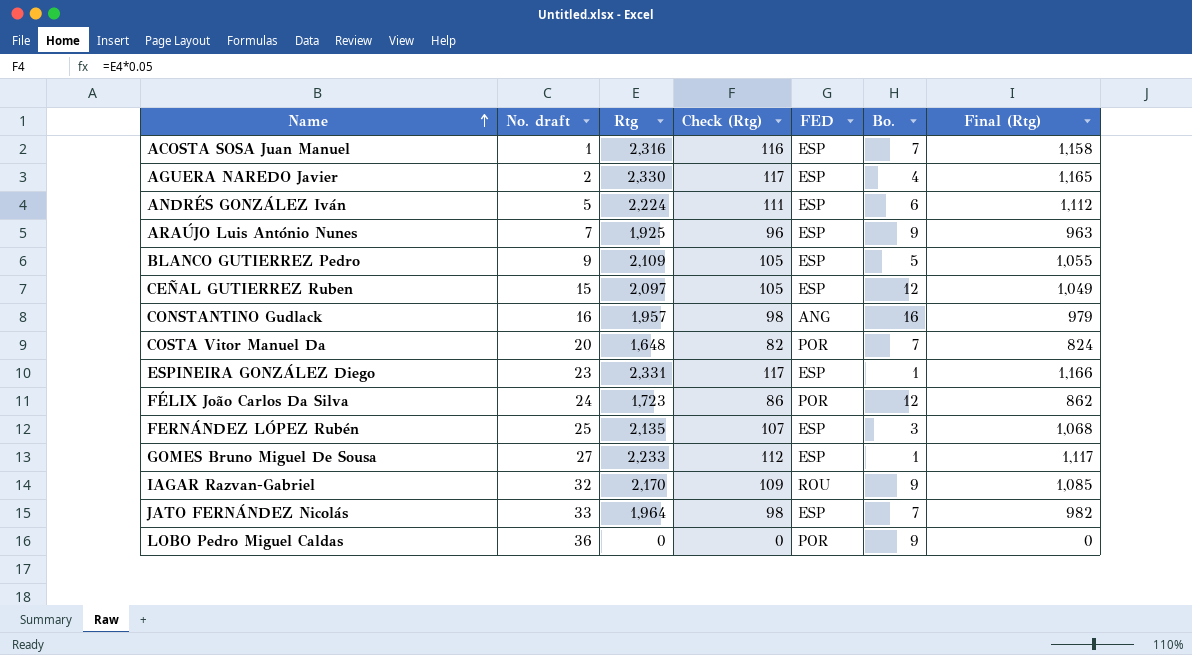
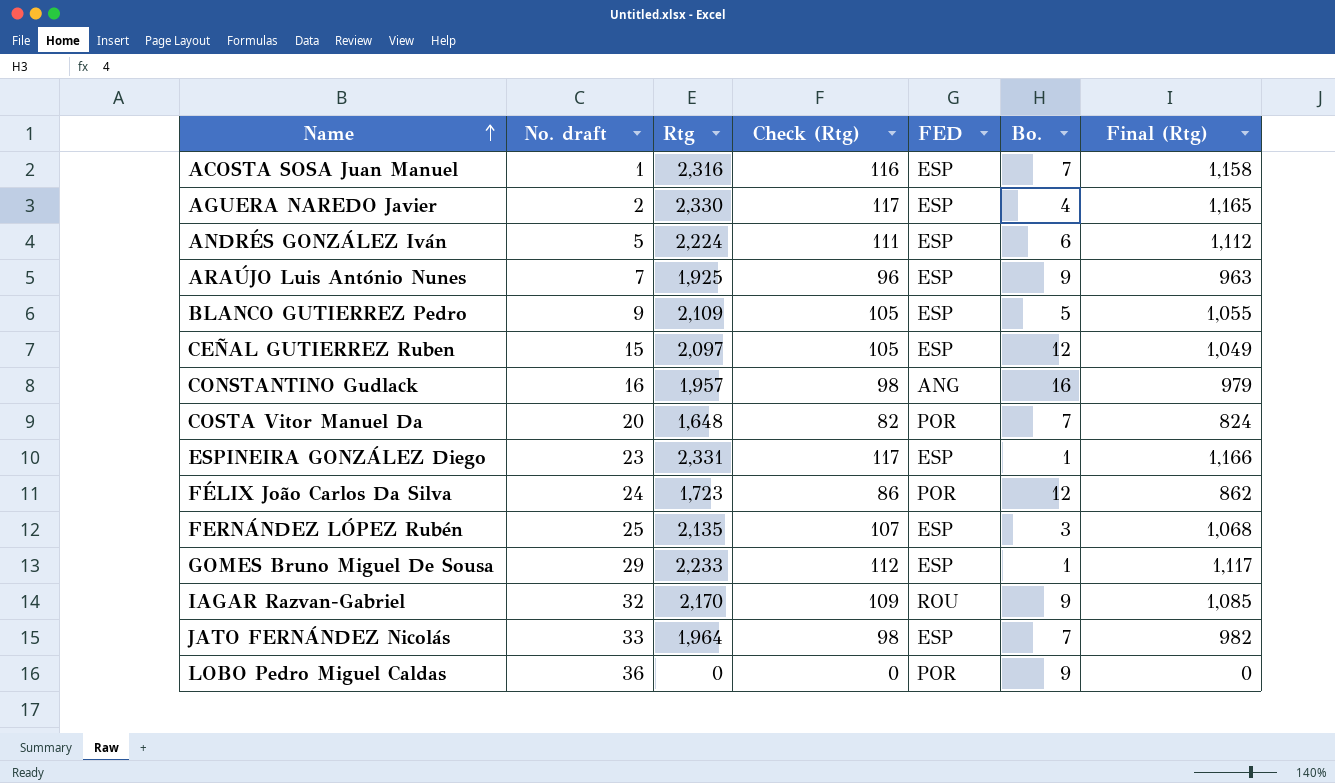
GOMES Bruno Miguel De Sousa | No. draft: 27 -> 29

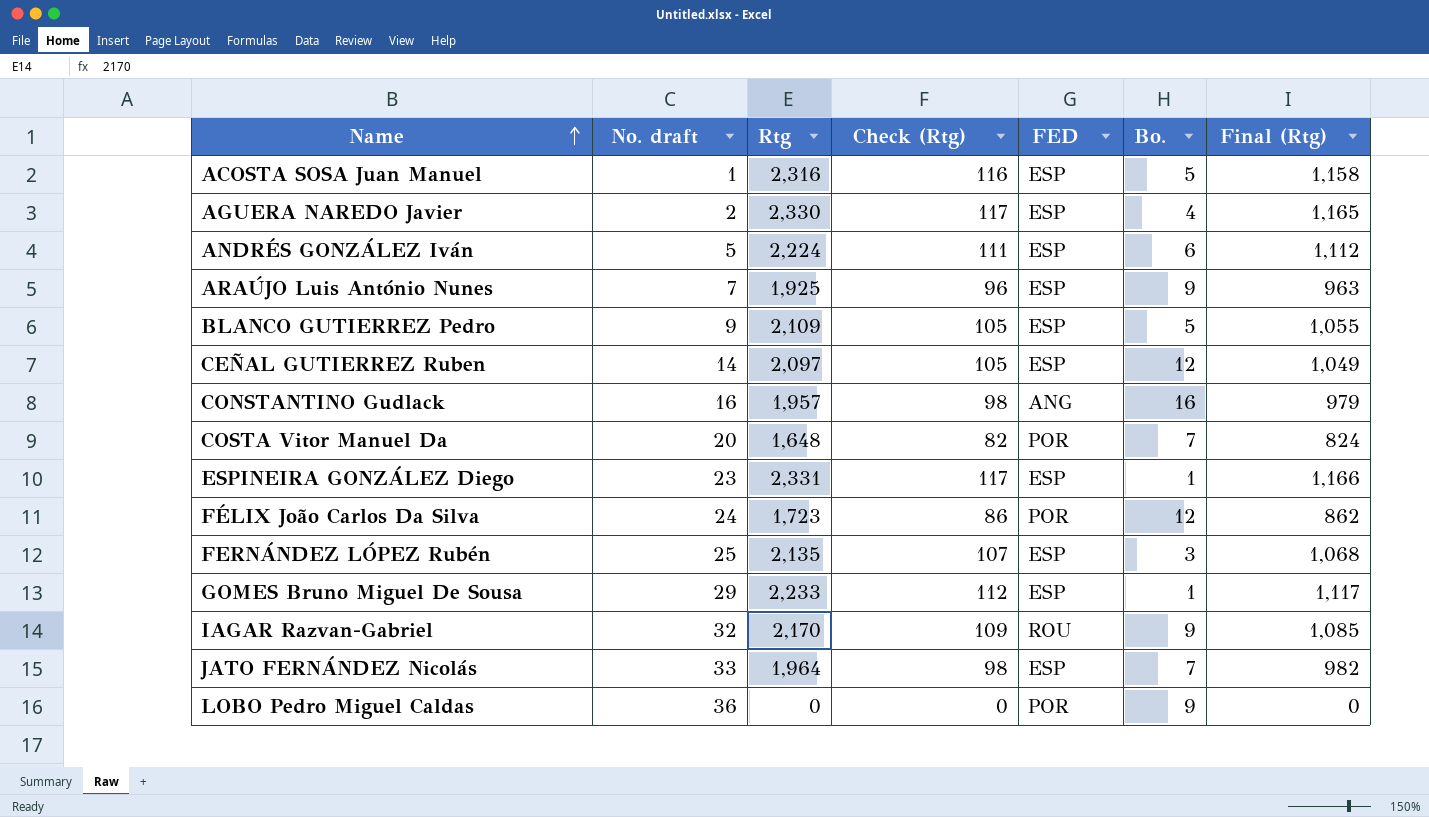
ACOSTA SOSA Juan Manuel | Bo.: 7 -> 5
CEÑAL GUTIERREZ Ruben | No. draft: 15 -> 14

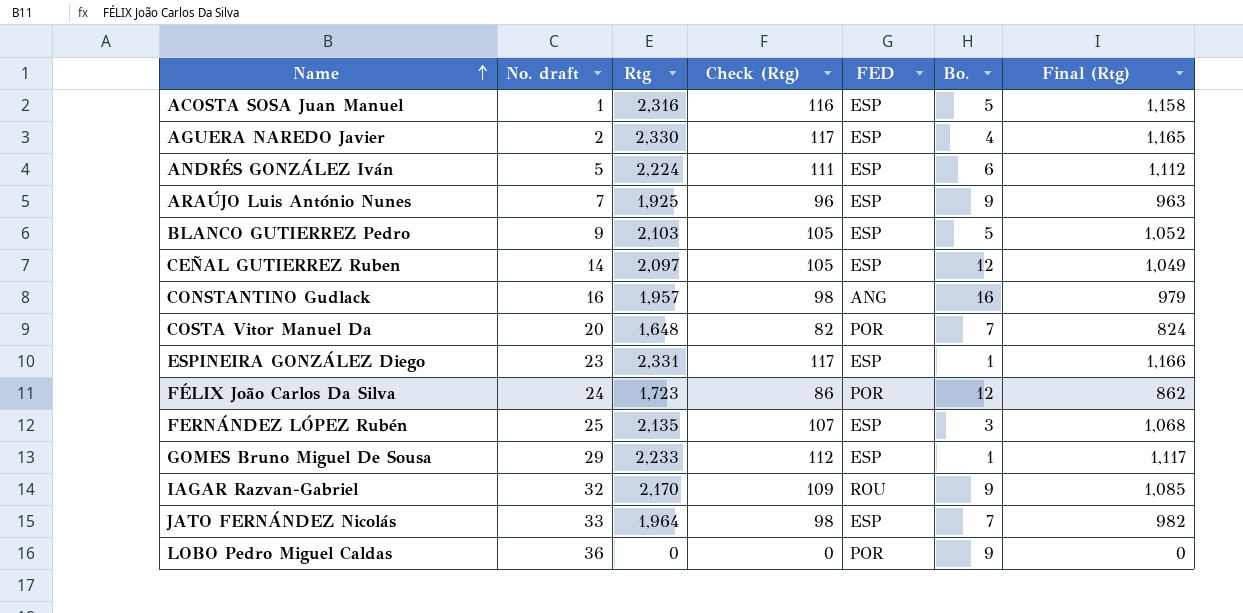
BLANCO GUTIERREZ Pedro | Rtg: 2,109 -> 2,103
BLANCO GUTIERREZ Pedro | Final (Rtg): 1,055 -> 1,052

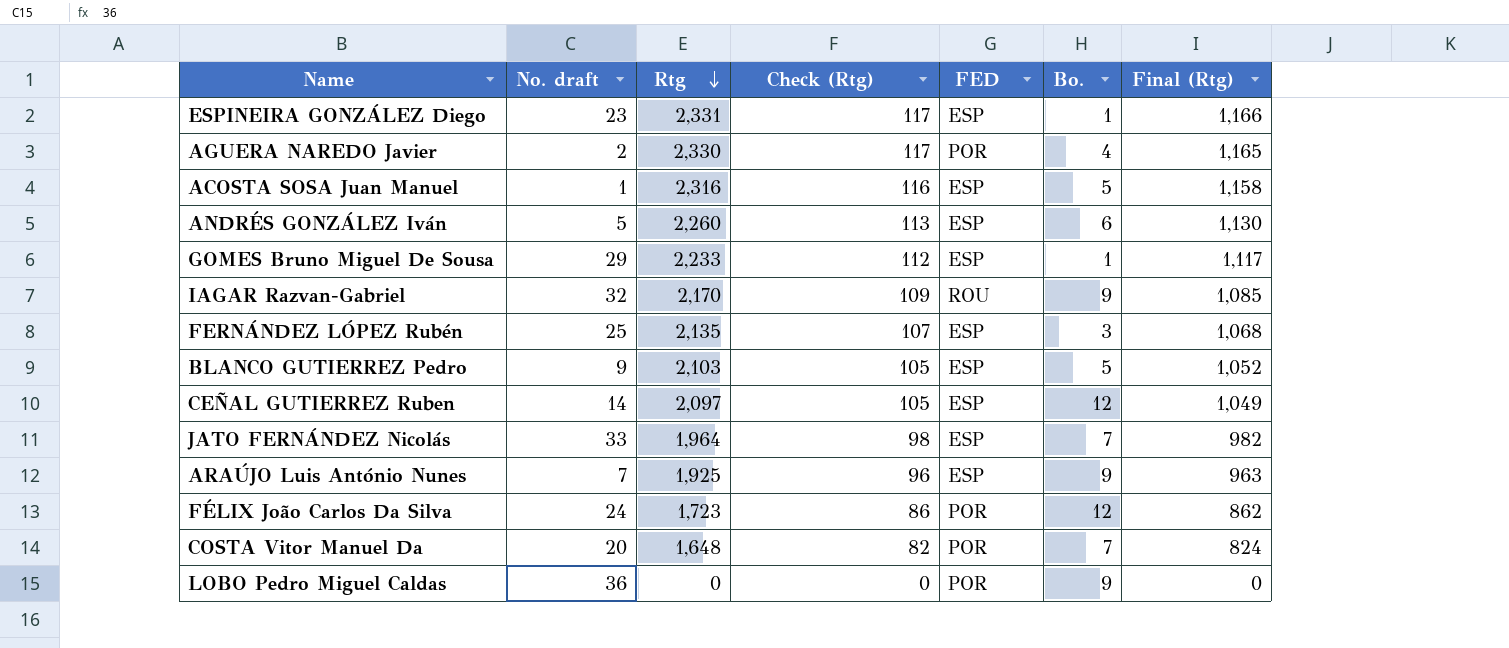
row order: Name ascending -> Rtg descending
row CONSTANTINO Gudlack: 16 | 1,957 | 98 | ANG | 16 | 979 -> none
AGUERA NAREDO Javier | FED: ESP -> POR
ANDRÉS GONZÁLEZ Iván | Rtg: 2,224 -> 2,260
ANDRÉS GONZÁLEZ Iván | Check (Rtg): 111 -> 113
ANDRÉS GONZÁLEZ Iván | Final (Rtg): 1,112 -> 1,130

